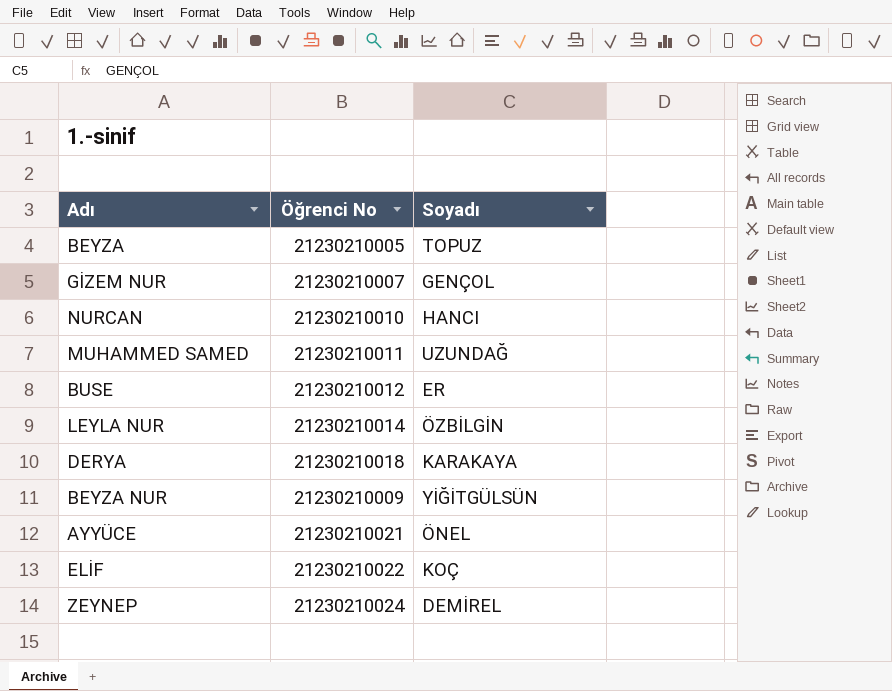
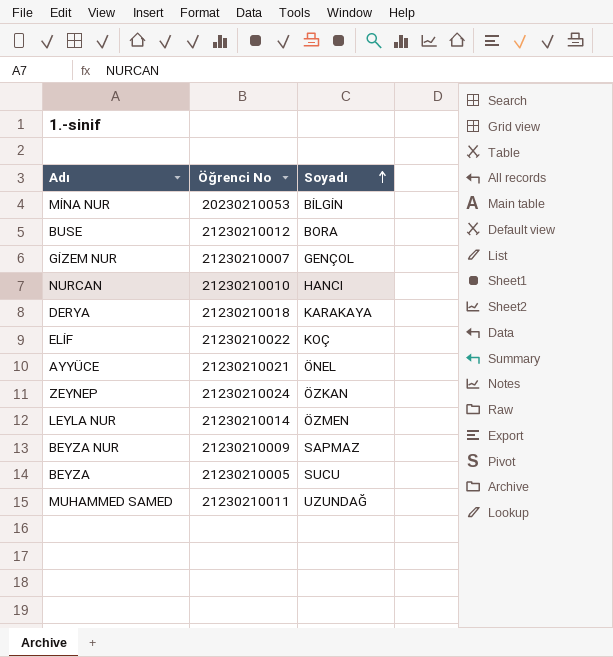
row order: none -> Soyadı ascending
row MİNA NUR: none -> 20230210053 | BİLGİN
BUSE | Soyadı: ER -> BORA
ZEYNEP | Soyadı: DEMİREL -> ÖZKAN
LEYLA NUR | Soyadı: ÖZBİLGİN -> ÖZMEN
BEYZA NUR | Soyadı: YİĞİTGÜLSÜN -> SAPMAZ
BEYZA | Soyadı: TOPUZ -> SUCU

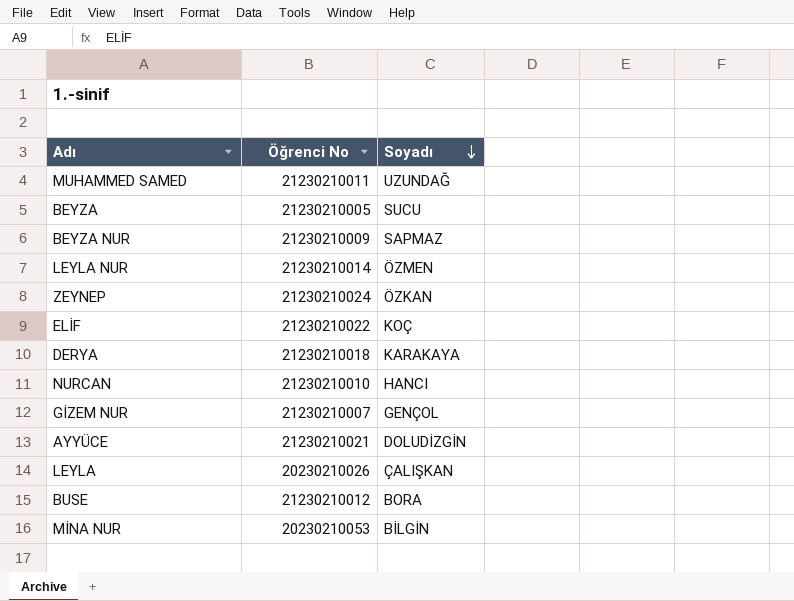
row order: Soyadı ascending -> Soyadı descending
AYYÜCE | Soyadı: ÖNEL -> DOLUDİZGİN
row LEYLA: none -> 20230210026 | ÇALIŞKAN

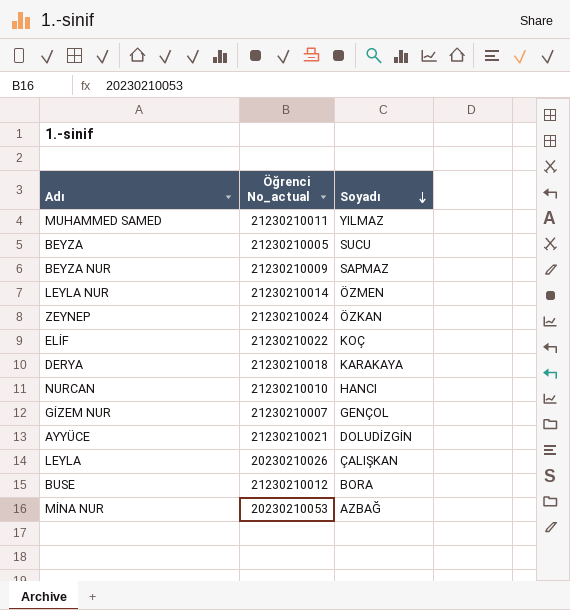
column name: Öğrenci No -> Öğrenci No_actual
MUHAMMED SAMED | Soyadı: UZUNDAĞ -> YILMAZ
MİNA NUR | Soyadı: BİLGİN -> AZBAĞ

